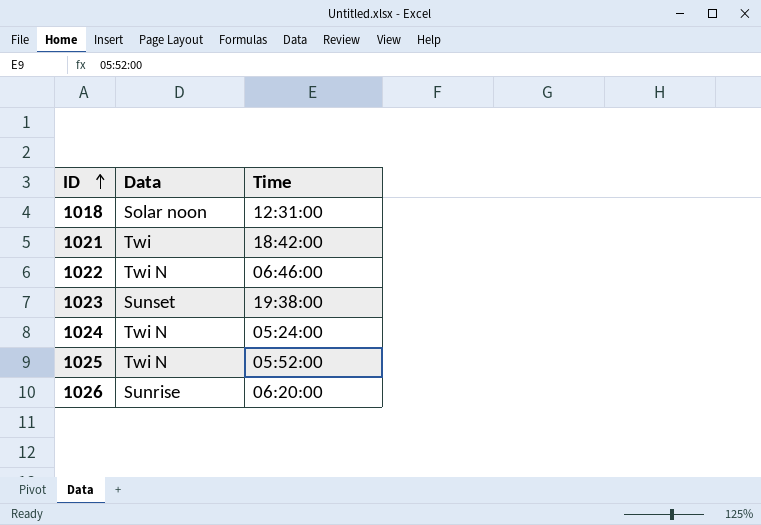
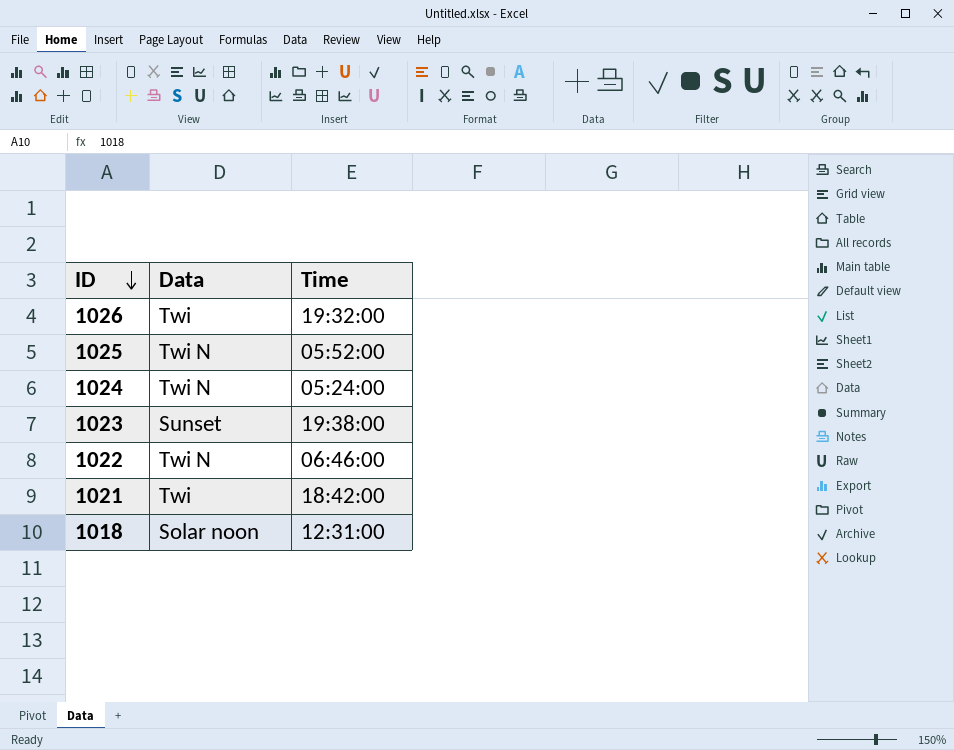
row order: ID ascending -> ID descending
1026 | Data: Sunrise -> Twi
1026 | Time: 06:20:00 -> 19:32:00

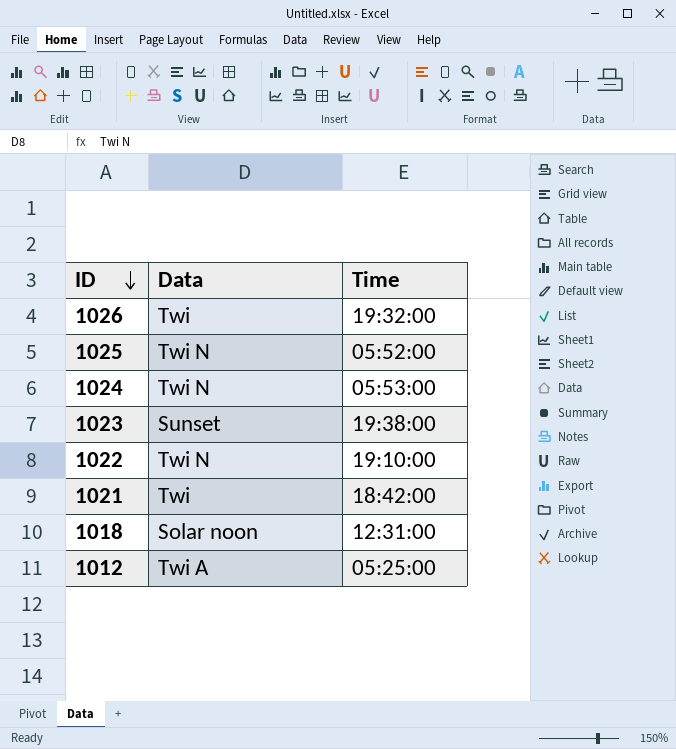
1024 | Time: 05:24:00 -> 05:53:00
1022 | Time: 06:46:00 -> 19:10:00
row 1012: none -> Twi A | 05:25:00

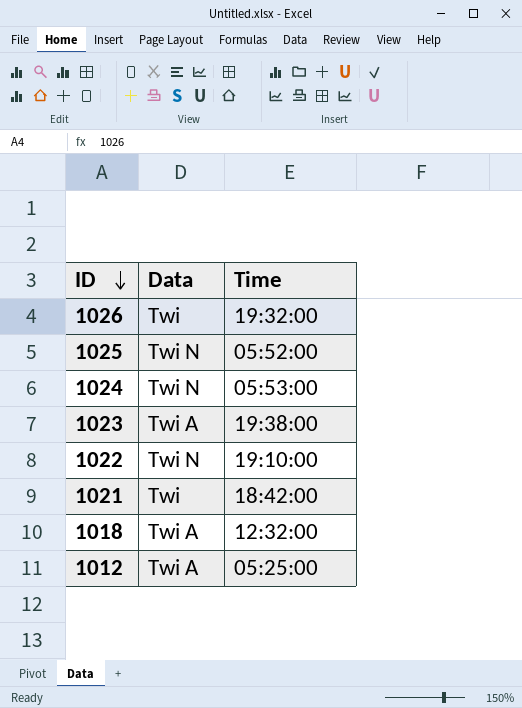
1023 | Data: Sunset -> Twi A
1018 | Data: Solar noon -> Twi A
1018 | Time: 12:31:00 -> 12:32:00

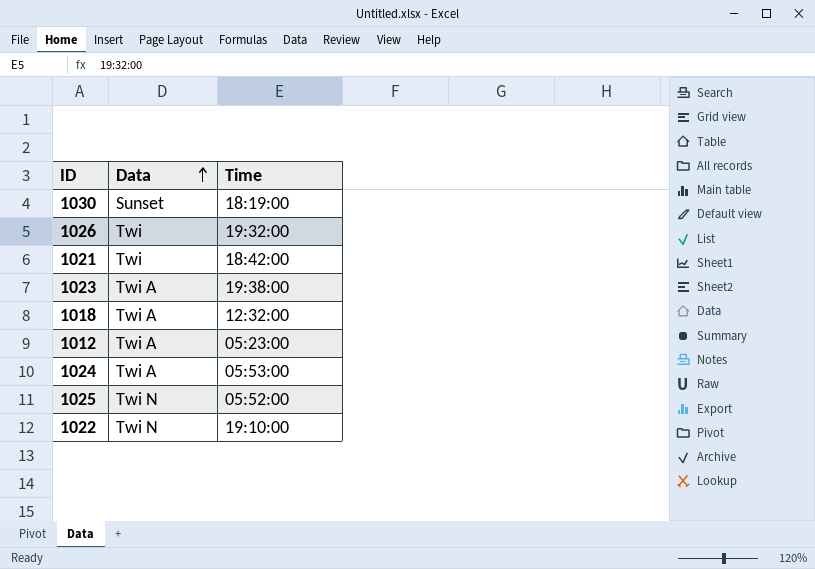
row order: ID descending -> Data ascending
row 1030: none -> Sunset | 18:19:00
1012 | Time: 05:25:00 -> 05:23:00
1024 | Data: Twi N -> Twi A

